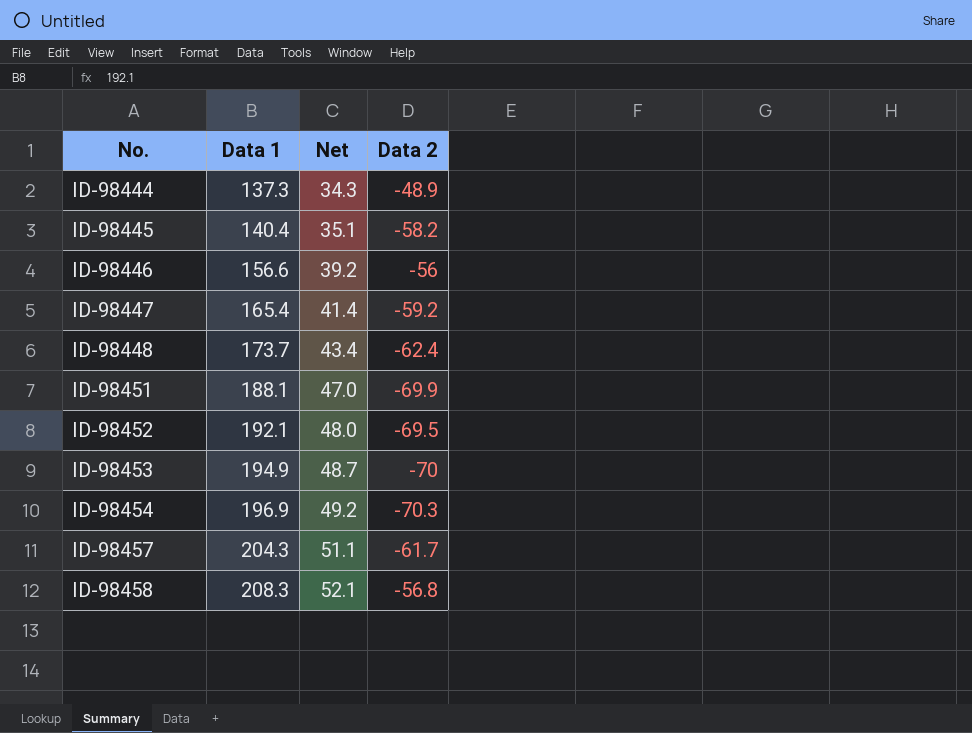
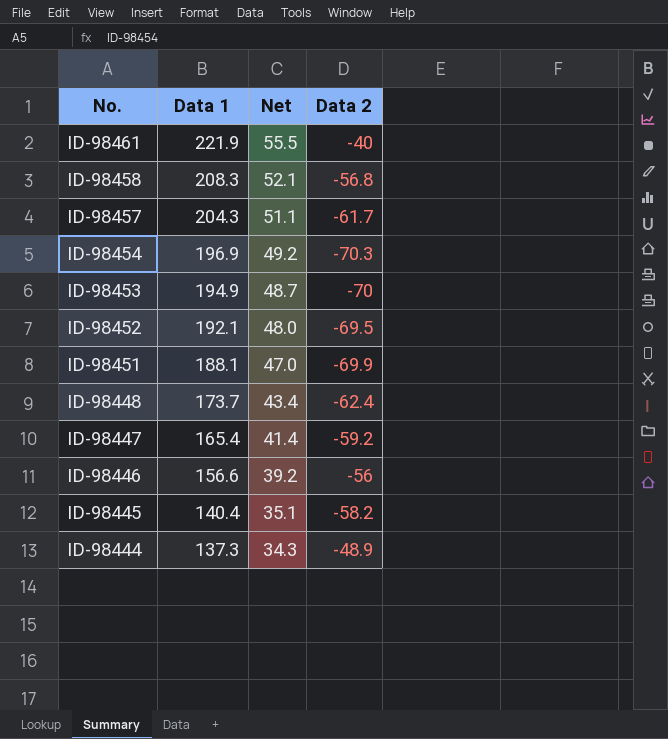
row order: No. ascending -> No. descending
row ID-98461: none -> 221.9 | 55.5 | -40

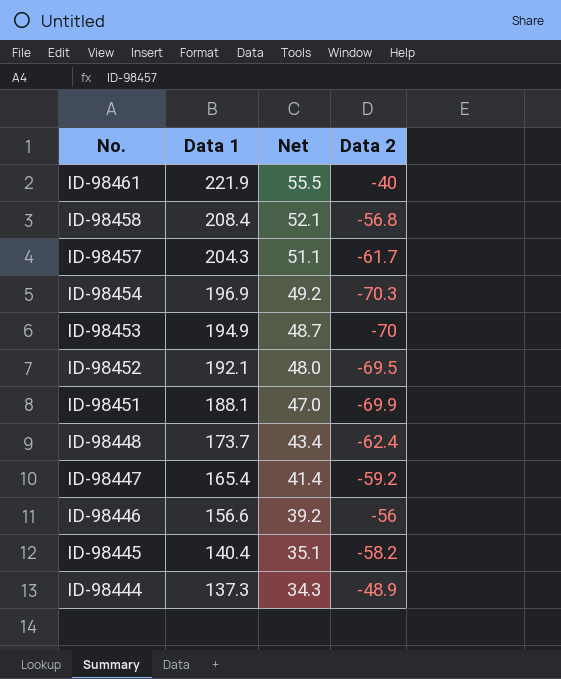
ID-98458 | Data 1: 208.3 -> 208.4

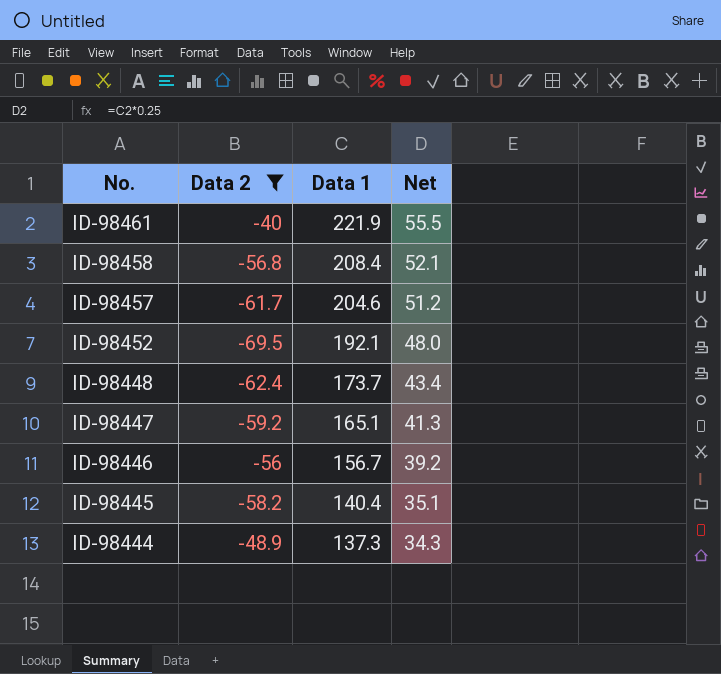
filter: none -> Data 2 >= -69.5
column Data 2 | position: 4 -> 2
ID-98457 | Data 1: 204.3 -> 204.6
ID-98457 | Net: 51.1 -> 51.2
ID-98447 | Data 1: 165.4 -> 165.1
ID-98447 | Net: 41.4 -> 41.3
ID-98446 | Data 1: 156.6 -> 156.7

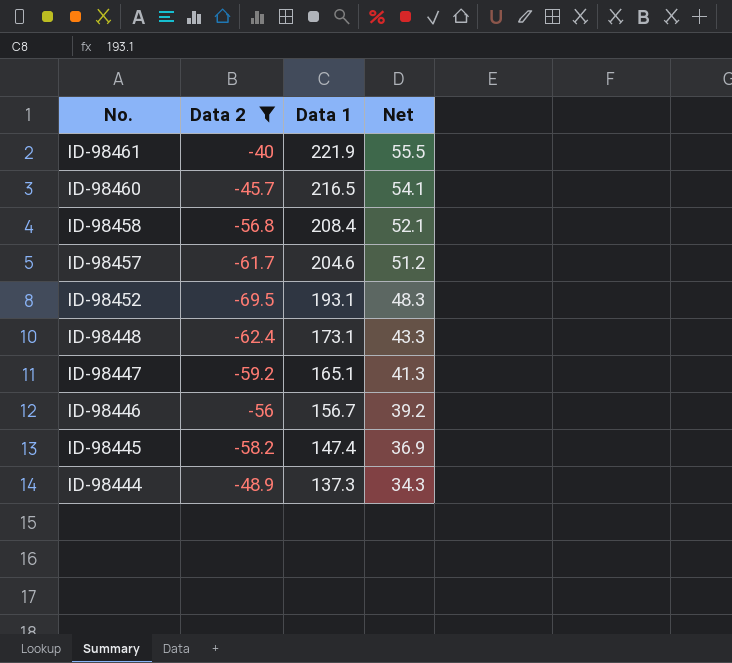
row ID-98460: none -> -45.7 | 216.5 | 54.1
ID-98452 | Data 1: 192.1 -> 193.1
ID-98452 | Net: 48.0 -> 48.3
ID-98448 | Data 1: 173.7 -> 173.1
ID-98448 | Net: 43.4 -> 43.3
ID-98445 | Data 1: 140.4 -> 147.4
ID-98445 | Net: 35.1 -> 36.9

